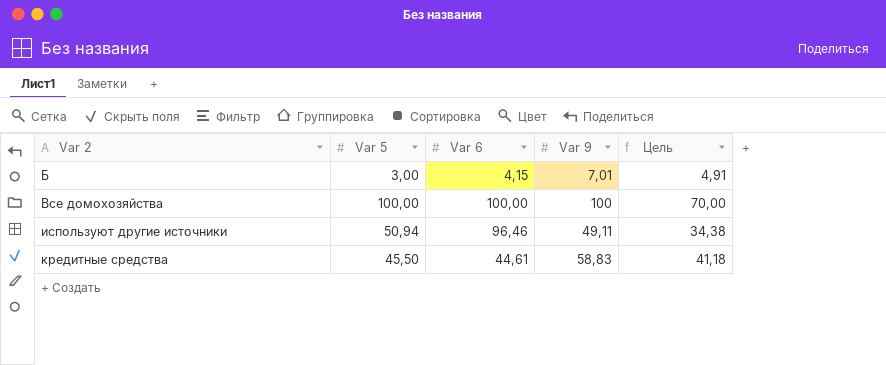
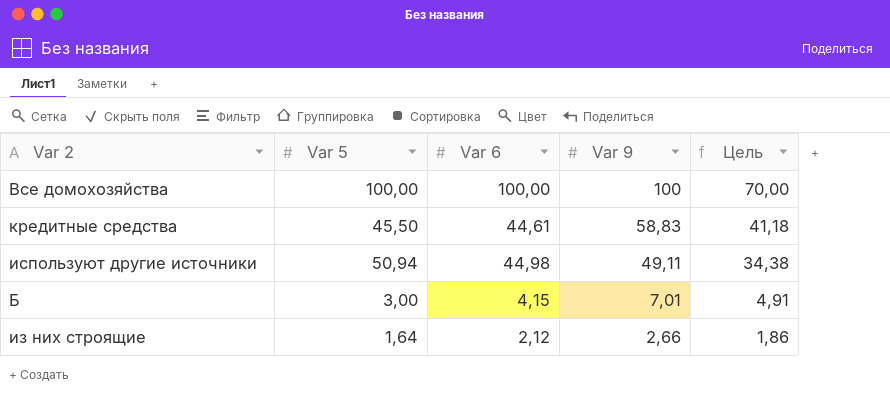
row order: Var 2 ascending -> Var 9 descending
используют другие источники | Var 6: 96,46 -> 44,98
row из них строящие: none -> 1,64 | 2,12 | 2,66 | 1,86

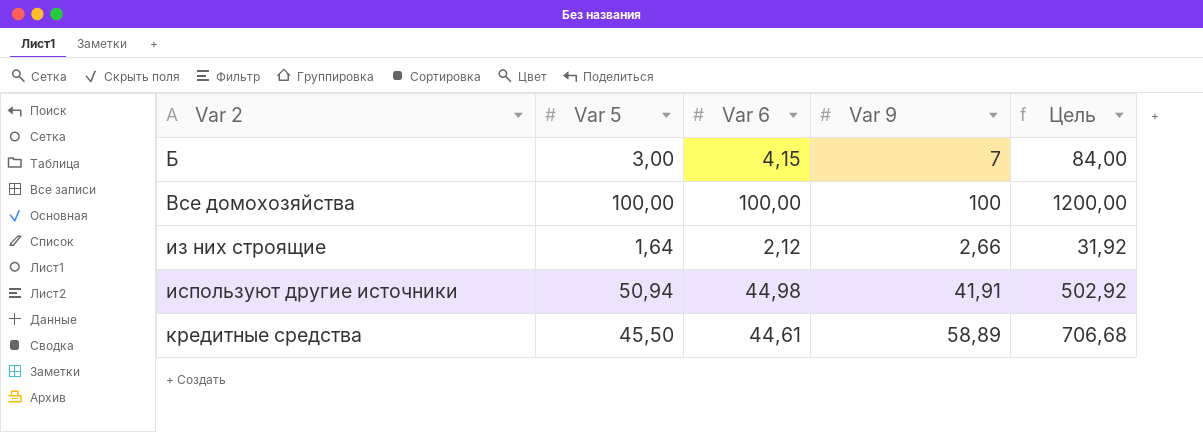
row order: Var 9 descending -> Var 2 ascending
column Цель | formula: [Var 9] * 0,7 -> [Var 9] * 12
Б | Var 9: 7,01 -> 7
используют другие источники | Var 9: 49,11 -> 41,91
кредитные средства | Var 9: 58,83 -> 58,89

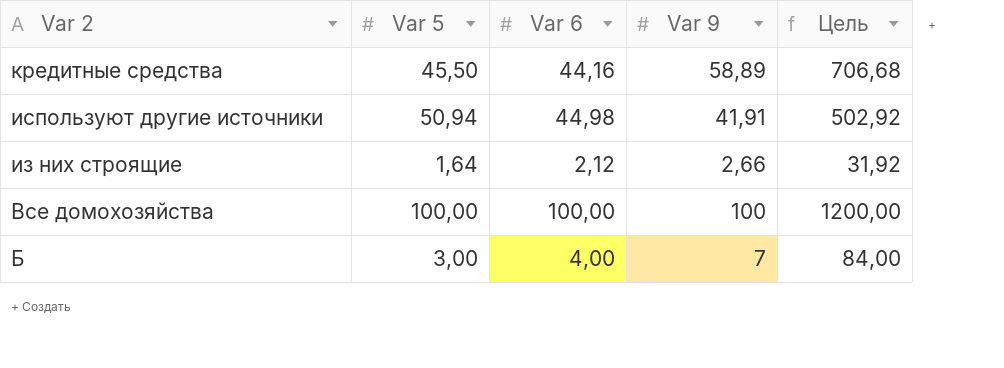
row order: Var 2 ascending -> Var 2 descending
кредитные средства | Var 6: 44,61 -> 44,16
Б | Var 6: 4,15 -> 4,00

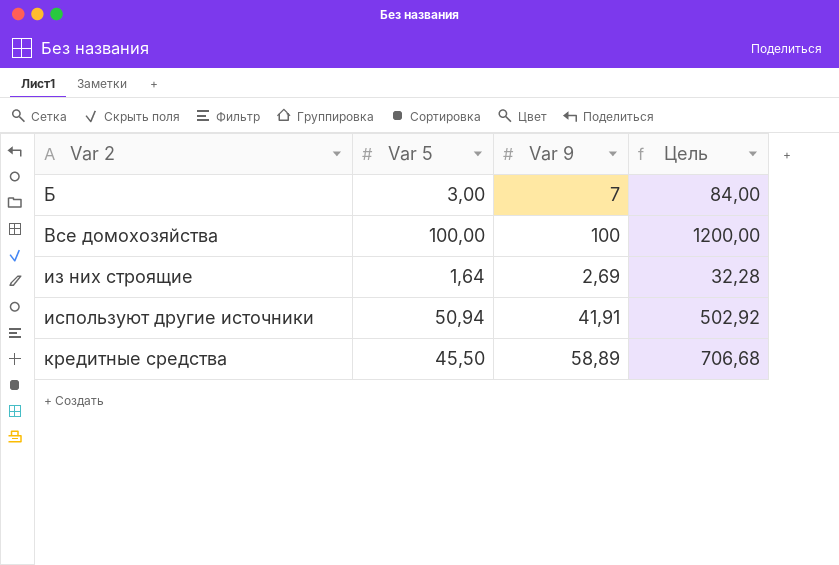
row order: Var 2 descending -> Var 2 ascending
column Var 6 | position: 3 -> none
из них строящие | Var 9: 2,66 -> 2,69
из них строящие | Цель: 31,92 -> 32,28

